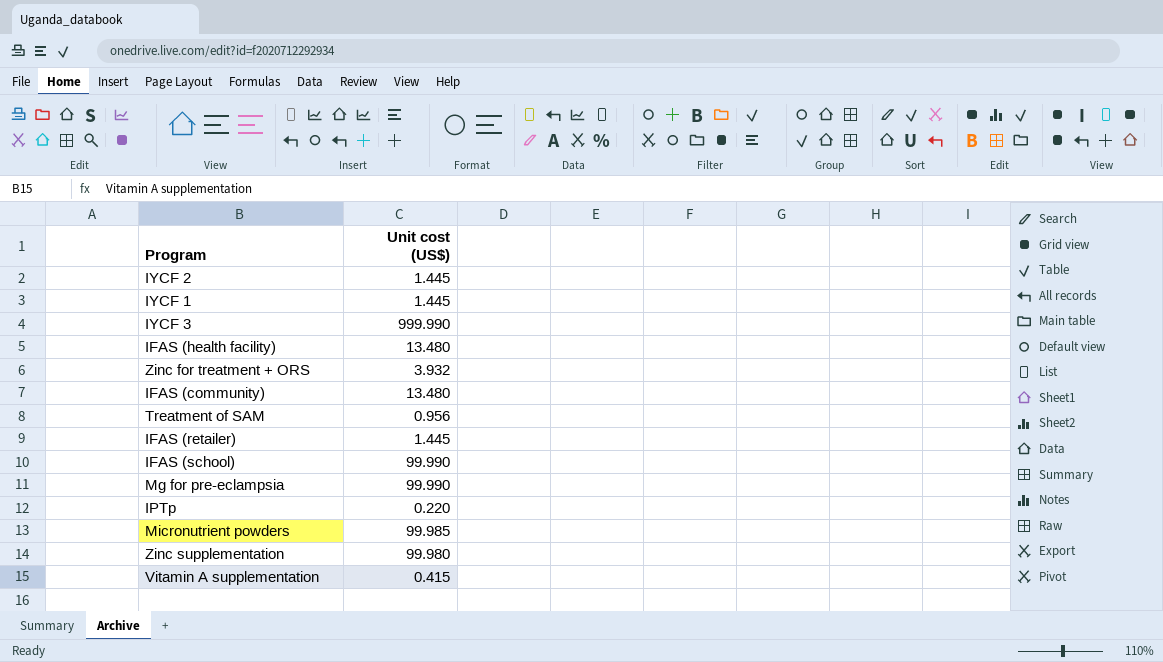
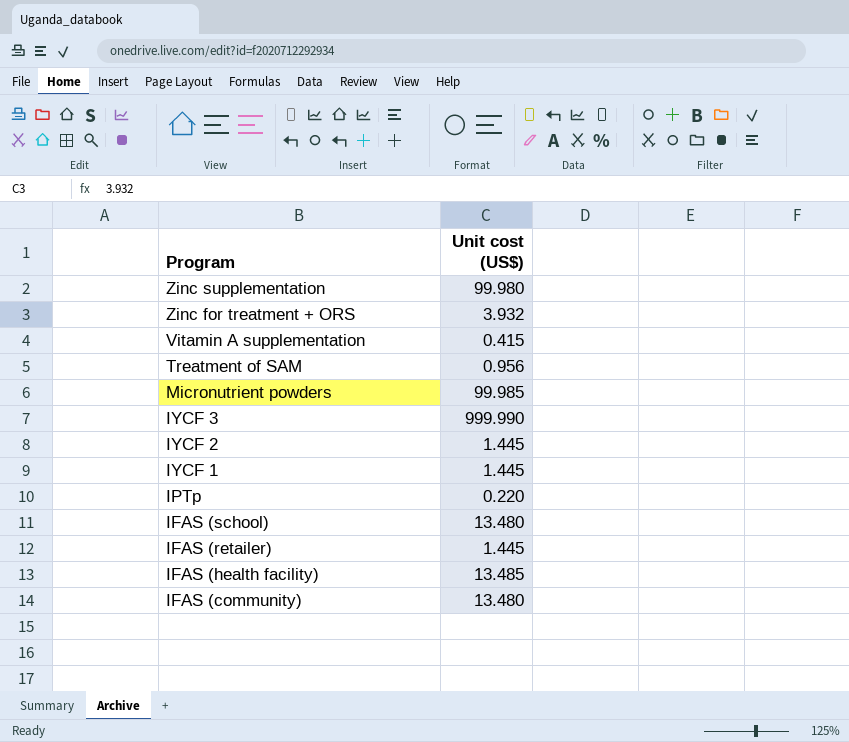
row order: none -> Program descending
row Mg for pre-eclampsia: 99.990 -> none
IFAS (school) | Unit cost (US$): 99.990 -> 13.480
IFAS (health facility) | Unit cost (US$): 13.480 -> 13.485

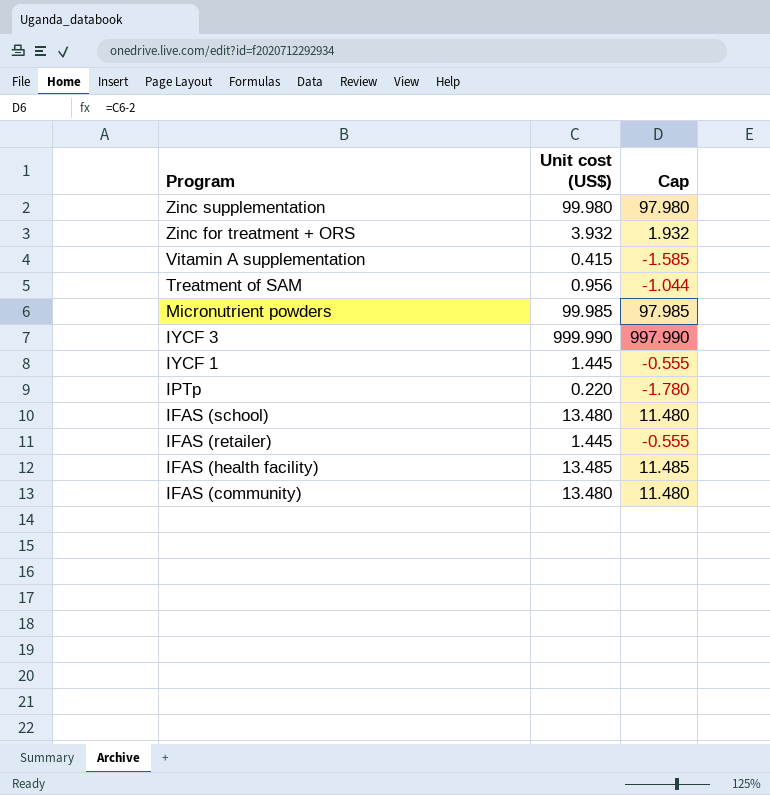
column Cap | formula: none -> [Unit cost (US$)] - 2
row IYCF 2: 1.445 -> none

